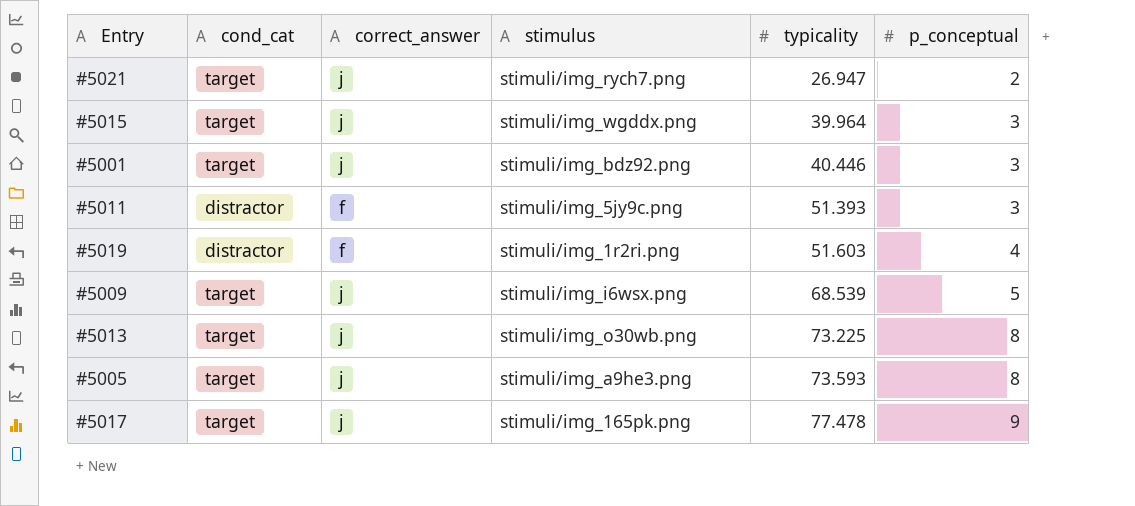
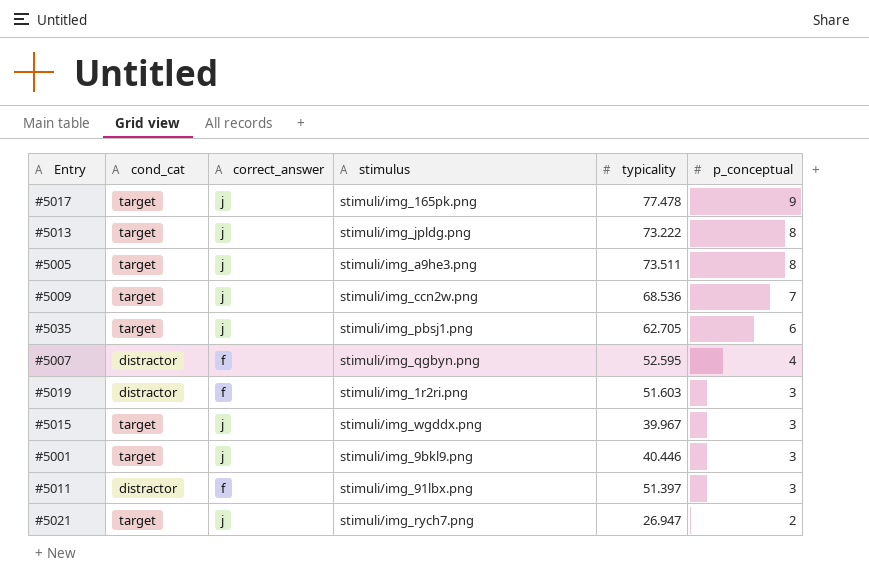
row order: typicality ascending -> p_conceptual descending
#5013 | stimulus: stimuli/img_o30wb.png -> stimuli/img_jpldg.png
#5013 | typicality: 73.225 -> 73.222
#5005 | typicality: 73.593 -> 73.511
#5009 | stimulus: stimuli/img_i6wsx.png -> stimuli/img_ccn2w.png
#5009 | typicality: 68.539 -> 68.536
#5009 | p_conceptual: 5 -> 7
row #5035: none -> target | j | stimuli/img_pbsj1.png | 62.705 | 6
row #5007: none -> distractor | f | stimuli/img_qgbyn.png | 52.595 | 4
#5019 | p_conceptual: 4 -> 3
#5015 | typicality: 39.964 -> 39.967
#5001 | stimulus: stimuli/img_bdz92.png -> stimuli/img_9bkl9.png
#5011 | stimulus: stimuli/img_5jy9c.png -> stimuli/img_91lbx.png
#5011 | typicality: 51.393 -> 51.397

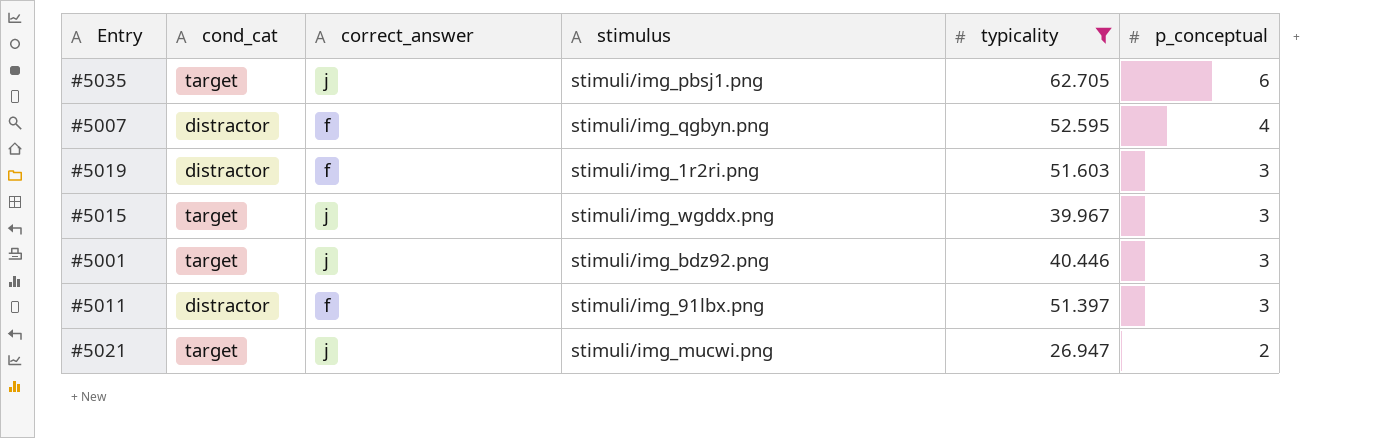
filter: none -> typicality <= 62.705
#5001 | stimulus: stimuli/img_9bkl9.png -> stimuli/img_bdz92.png
#5021 | stimulus: stimuli/img_rych7.png -> stimuli/img_mucwi.png

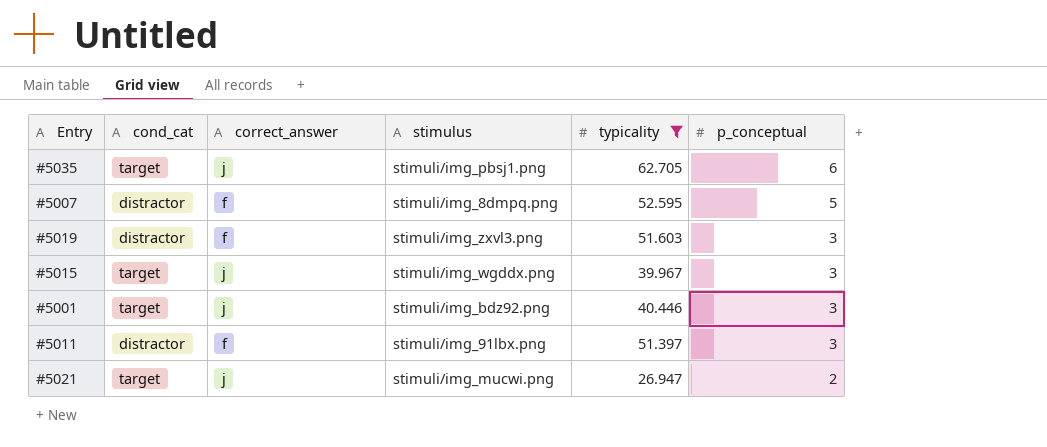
#5007 | stimulus: stimuli/img_qgbyn.png -> stimuli/img_8dmpq.png
#5007 | p_conceptual: 4 -> 5
#5019 | stimulus: stimuli/img_1r2ri.png -> stimuli/img_zxvl3.png

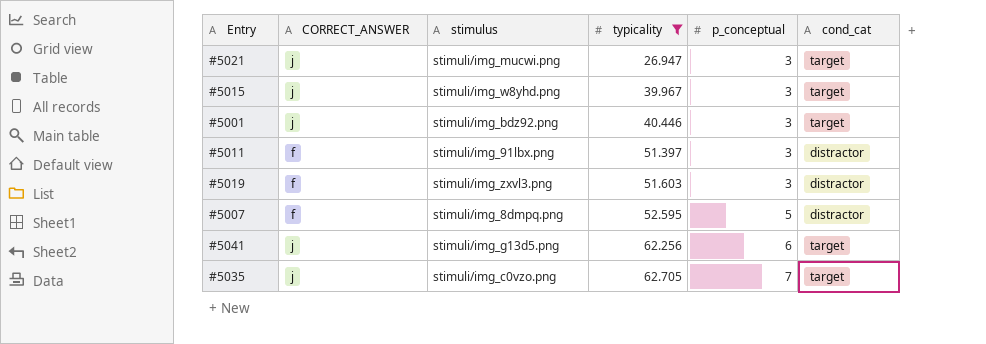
row order: p_conceptual descending -> typicality ascending
column name: correct_answer -> CORRECT_ANSWER
column cond_cat | position: 2 -> 6
#5021 | p_conceptual: 2 -> 3
#5015 | stimulus: stimuli/img_wgddx.png -> stimuli/img_w8yhd.png
row #5041: none -> j | stimuli/img_g13d5.png | 62.256 | 6 | target
#5035 | stimulus: stimuli/img_pbsj1.png -> stimuli/img_c0vzo.png
#5035 | p_conceptual: 6 -> 7

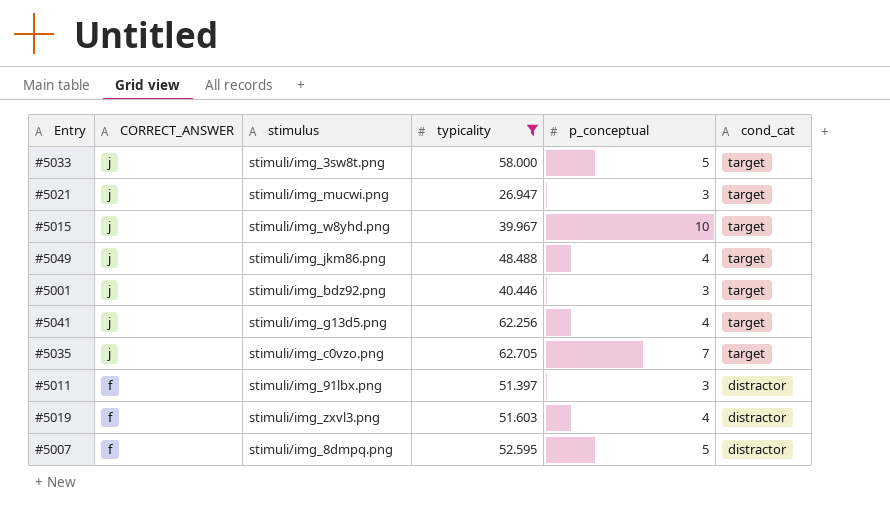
row order: typicality ascending -> CORRECT_ANSWER descending
row #5033: none -> j | stimuli/img_3sw8t.png | 58.000 | 5 | target
#5015 | p_conceptual: 3 -> 10
row #5049: none -> j | stimuli/img_jkm86.png | 48.488 | 4 | target
#5041 | p_conceptual: 6 -> 4
#5019 | p_conceptual: 3 -> 4

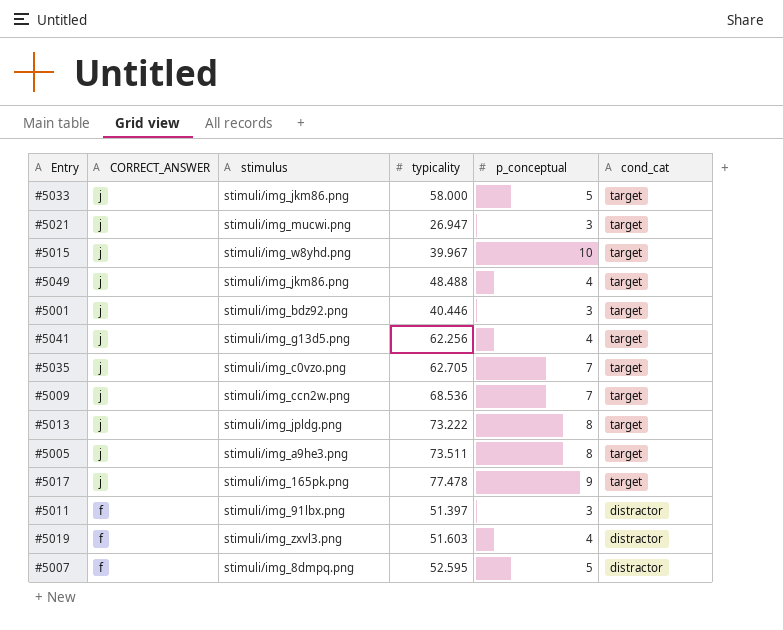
filter: typicality <= 62.705 -> none
#5033 | stimulus: stimuli/img_3sw8t.png -> stimuli/img_jkm86.png

